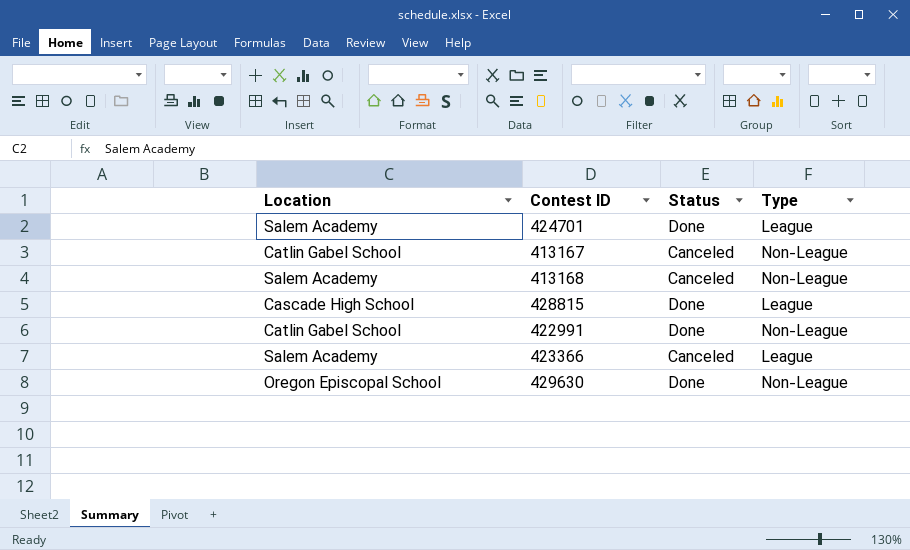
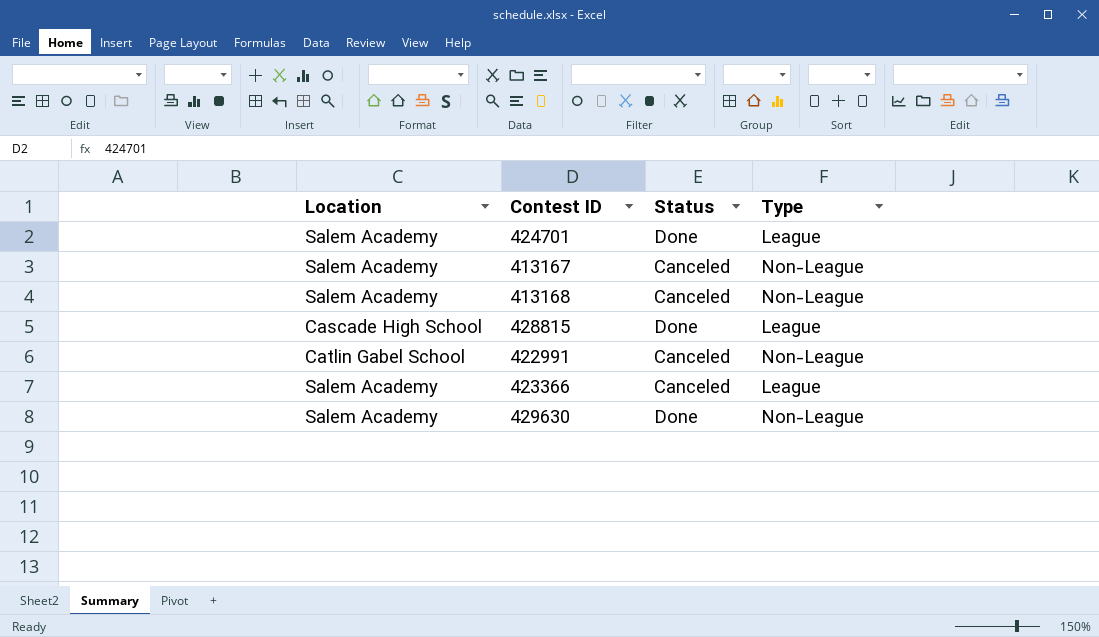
413167 | Location: Catlin Gabel School -> Salem Academy
422991 | Status: Done -> Canceled
429630 | Location: Oregon Episcopal School -> Salem Academy

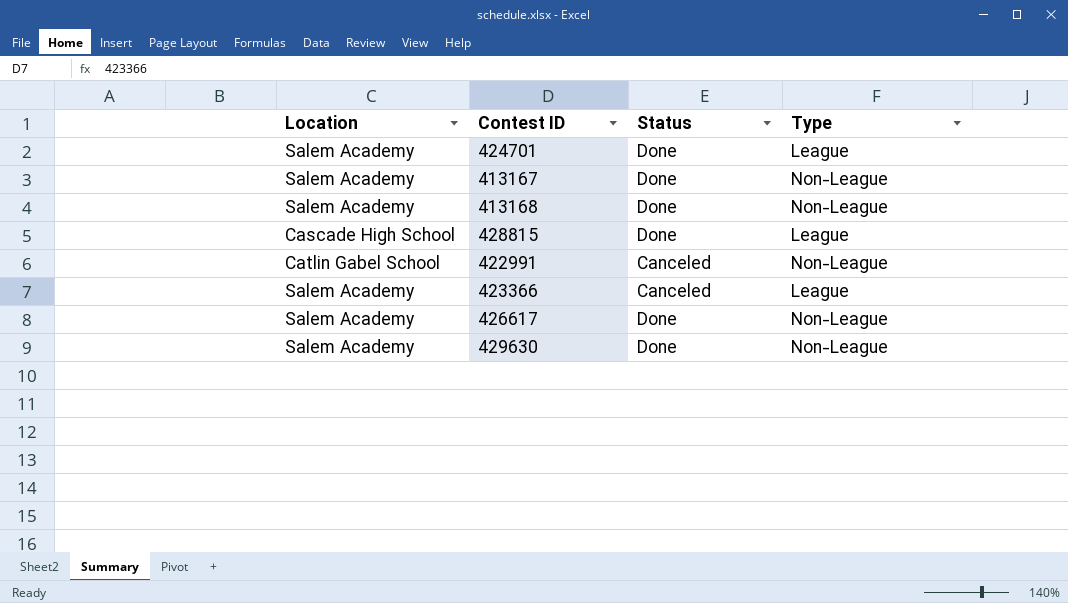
413167 | Status: Canceled -> Done
413168 | Status: Canceled -> Done
row 426617: none -> Salem Academy | Done | Non-League

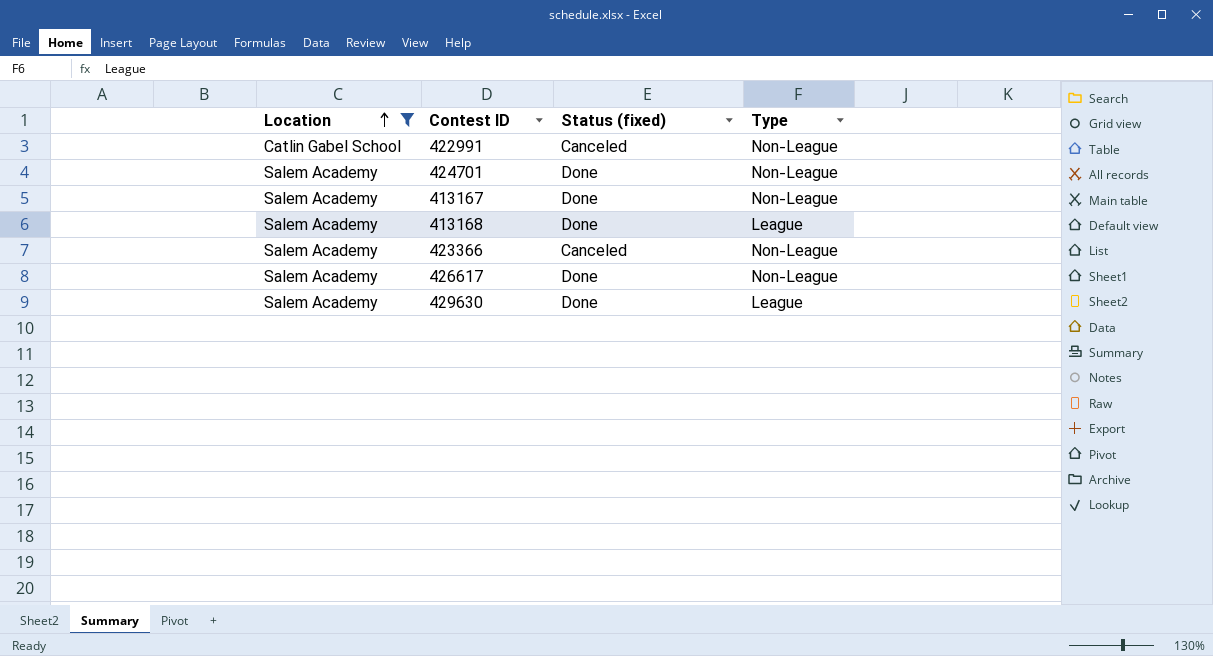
filter: none -> Location != Cascade High School
row order: none -> Location ascending
column name: Status -> Status (fixed)
424701 | Type: League -> Non-League
413168 | Type: Non-League -> League
423366 | Type: League -> Non-League
429630 | Type: Non-League -> League

